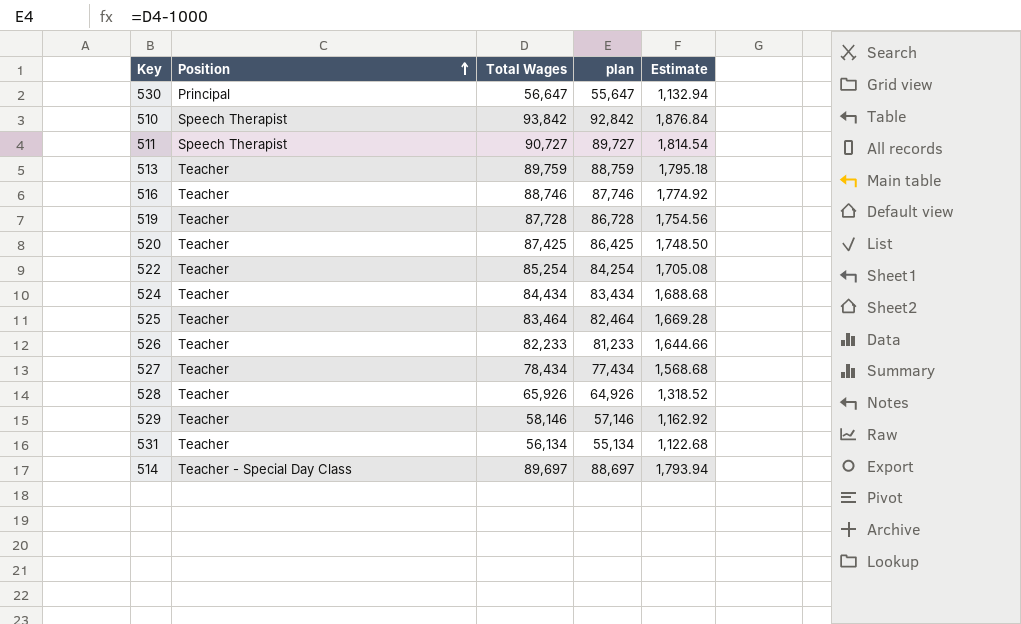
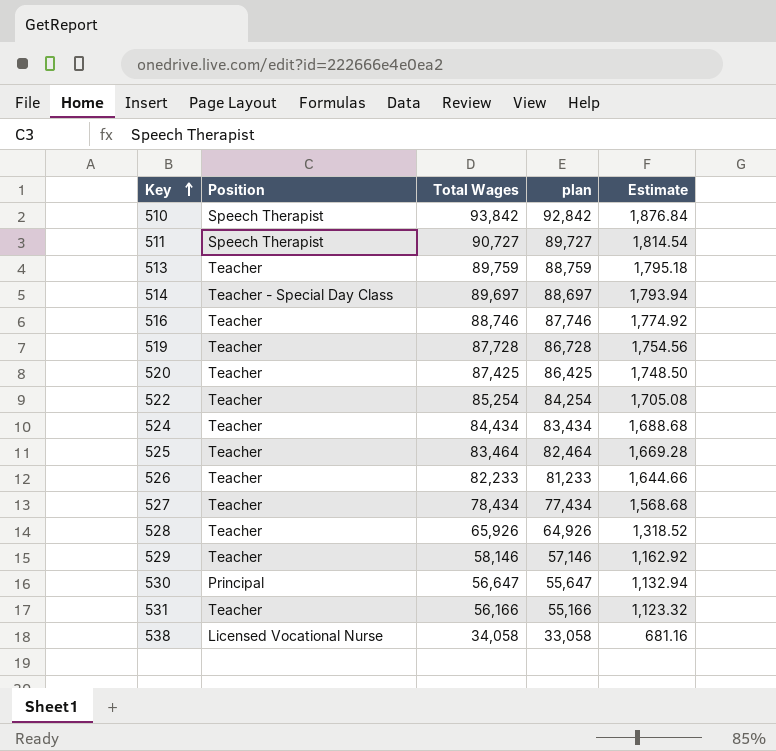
row order: Position ascending -> Key ascending
531 | Total Wages: 56,134 -> 56,166
531 | plan: 55,134 -> 55,166
531 | Estimate: 1,122.68 -> 1,123.32
row 538: none -> Licensed Vocational Nurse | 34,058 | 33,058 | 681.16

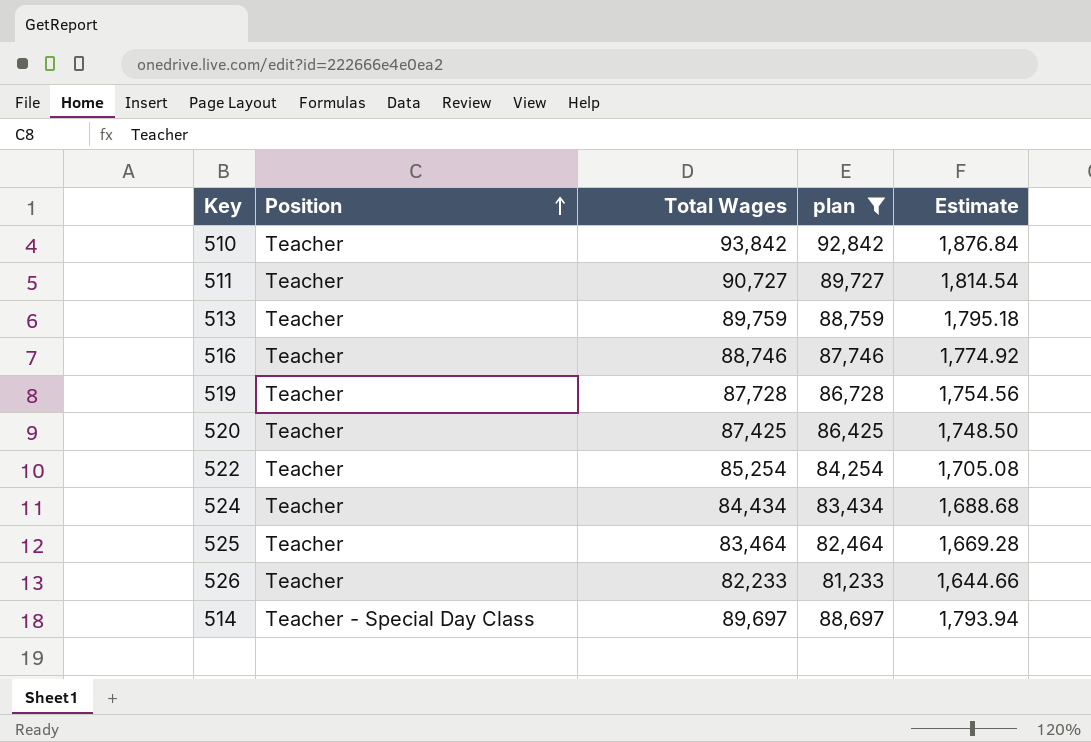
filter: none -> plan >= 81,233
row order: Key ascending -> Position ascending
510 | Position: Speech Therapist -> Teacher
511 | Position: Speech Therapist -> Teacher

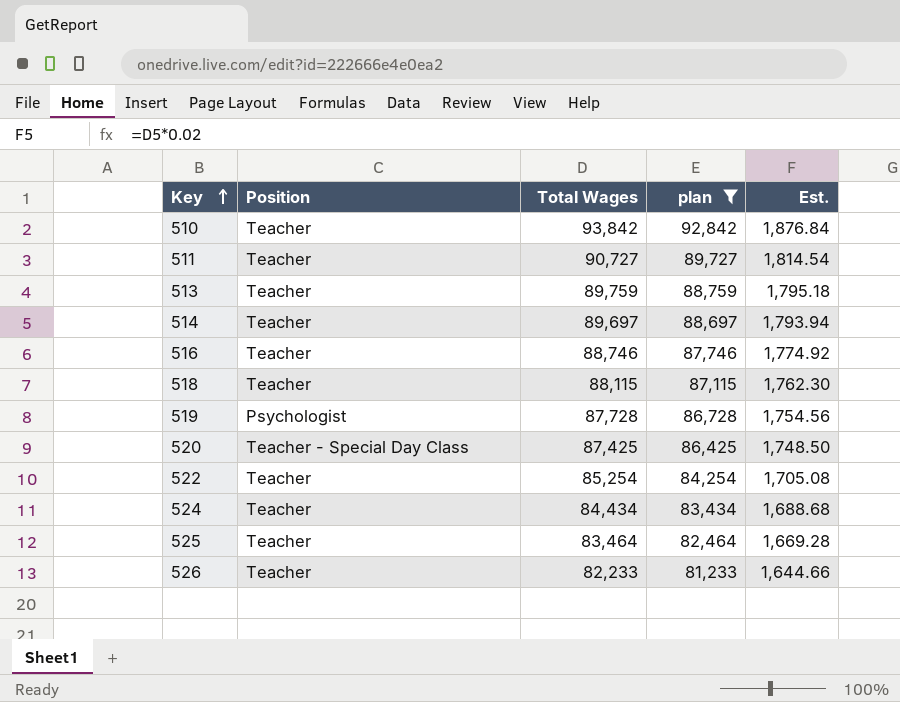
row order: Position ascending -> Key ascending
column name: Estimate -> Est.
514 | Position: Teacher - Special Day Class -> Teacher
row 518: none -> Teacher | 88,115 | 87,115 | 1,762.30
519 | Position: Teacher -> Psychologist
520 | Position: Teacher -> Teacher - Special Day Class

